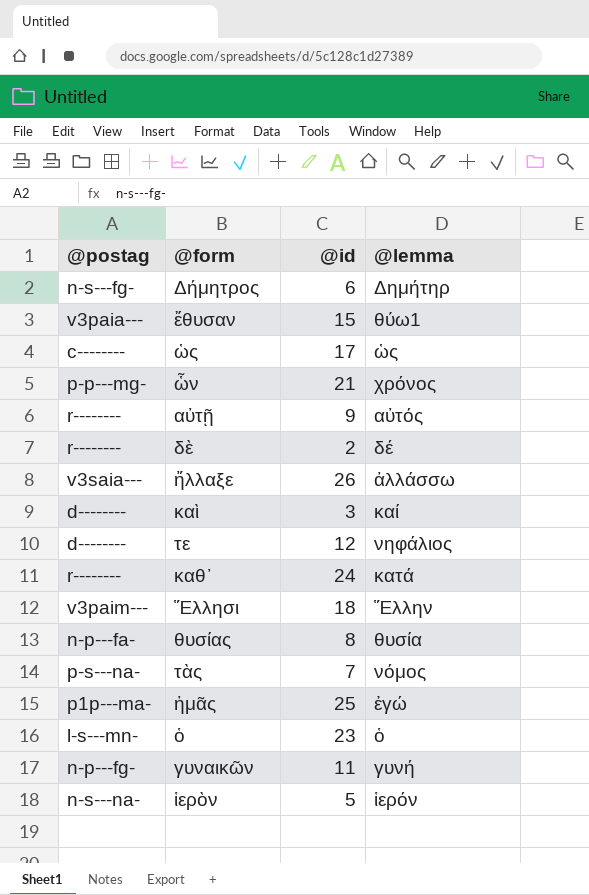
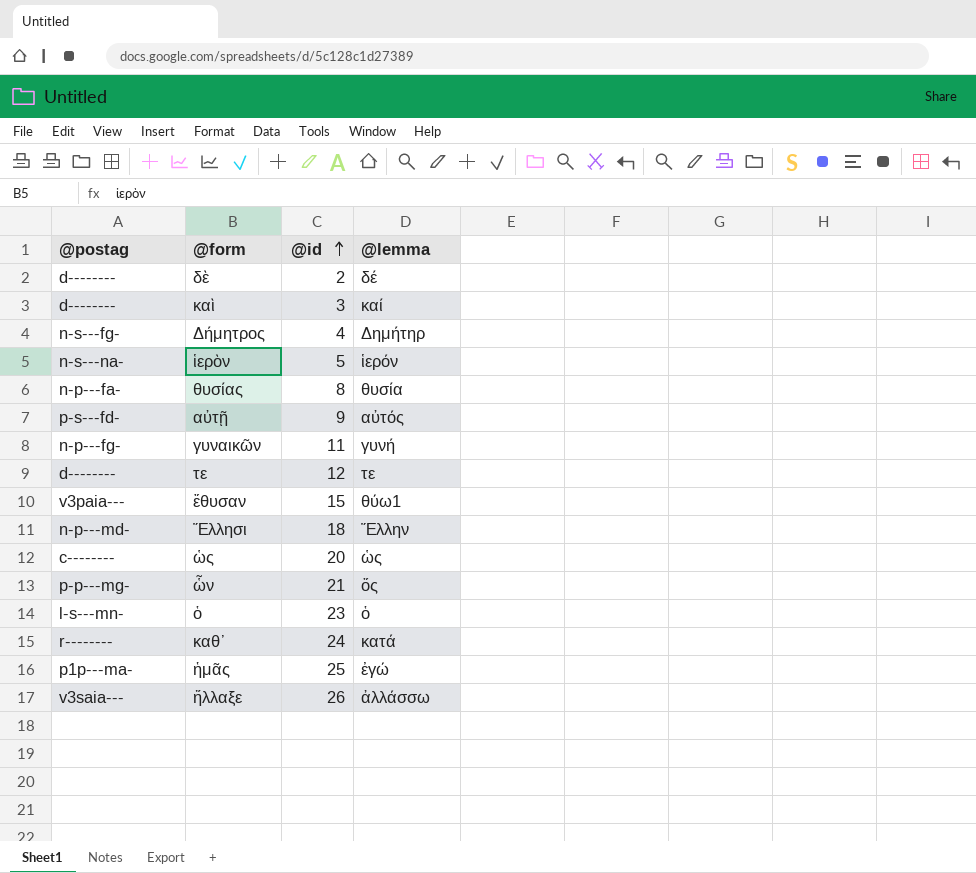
row order: none -> @id ascending
row τὰς: p-s---na- | 7 | νόμος -> none
δὲ | @postag: r-------- -> d--------
Δήμητρος | @id: 6 -> 4
αὐτῇ | @postag: r-------- -> p-s---fd-
τε | @lemma: νηφάλιος -> τε
Ἕλλησι | @postag: v3paim--- -> n-p---md-
ὡς | @id: 17 -> 20
ὧν | @lemma: χρόνος -> ὅς

